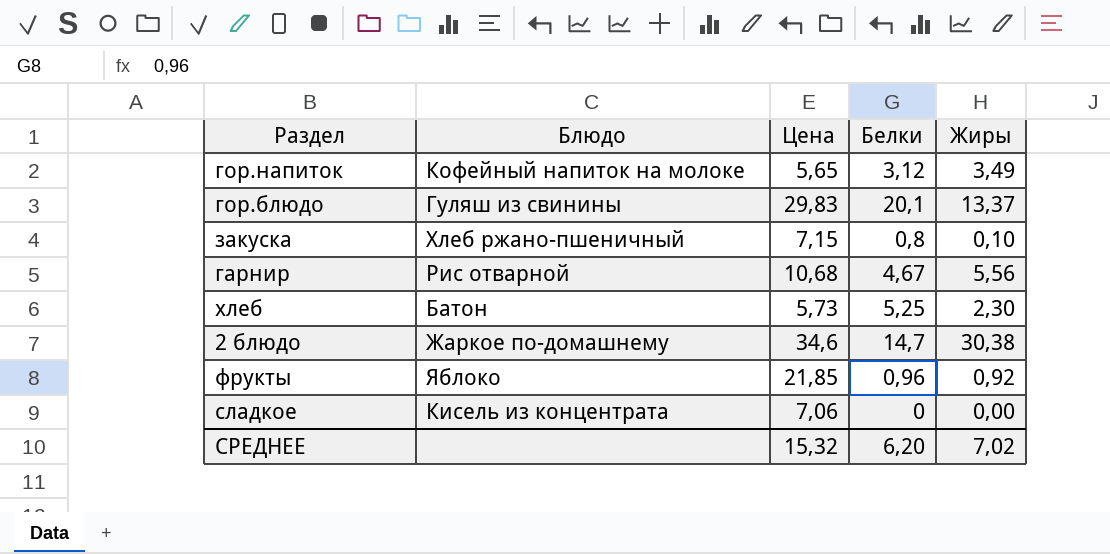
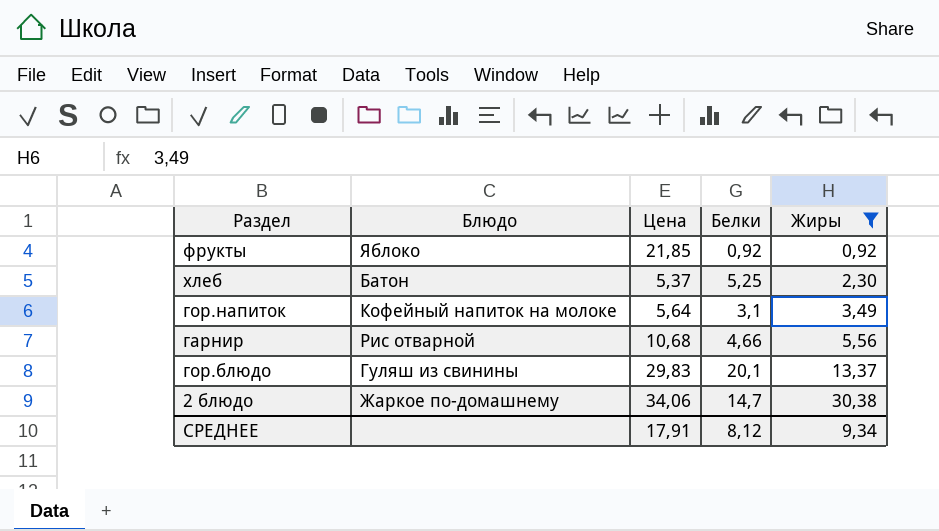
filter: none -> Жиры >= 0,92
row order: none -> Жиры ascending
фрукты | Белки: 0,96 -> 0,92
хлеб | Цена: 5,73 -> 5,37
гор.напиток | Цена: 5,65 -> 5,64
гор.напиток | Белки: 3,12 -> 3,1
гарнир | Белки: 4,67 -> 4,66
2 блюдо | Цена: 34,6 -> 34,06
СРЕДНЕЕ | Цена: 15,32 -> 17,91
СРЕДНЕЕ | Белки: 6,20 -> 8,12
СРЕДНЕЕ | Жиры: 7,02 -> 9,34

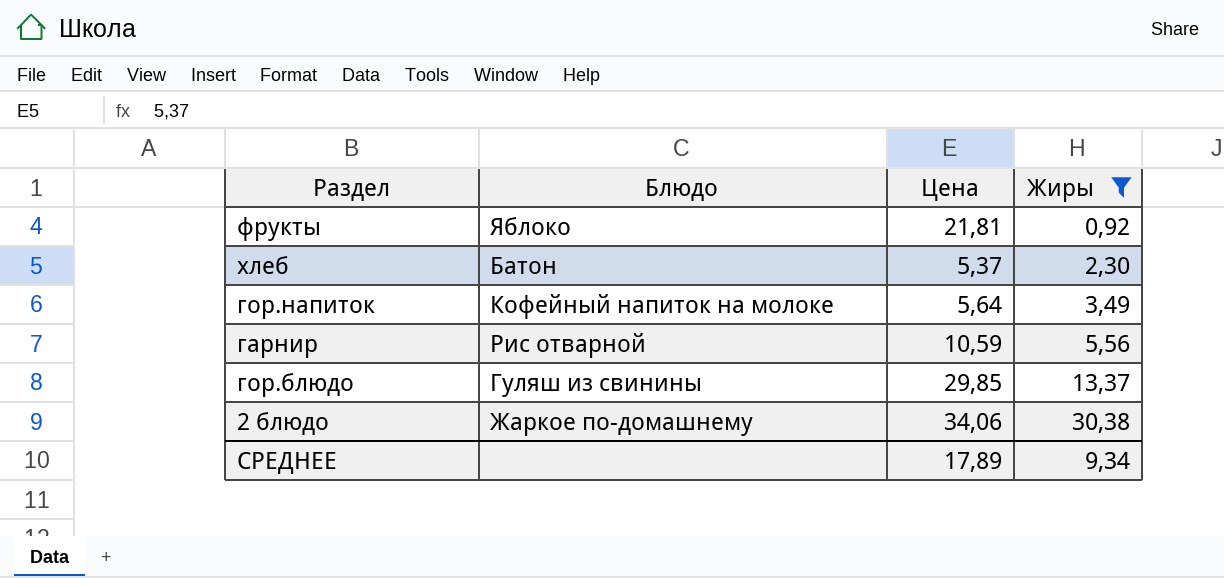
column Белки | position: 4 -> none
фрукты | Цена: 21,85 -> 21,81
гарнир | Цена: 10,68 -> 10,59
гор.блюдо | Цена: 29,83 -> 29,85
СРЕДНЕЕ | Цена: 17,91 -> 17,89

